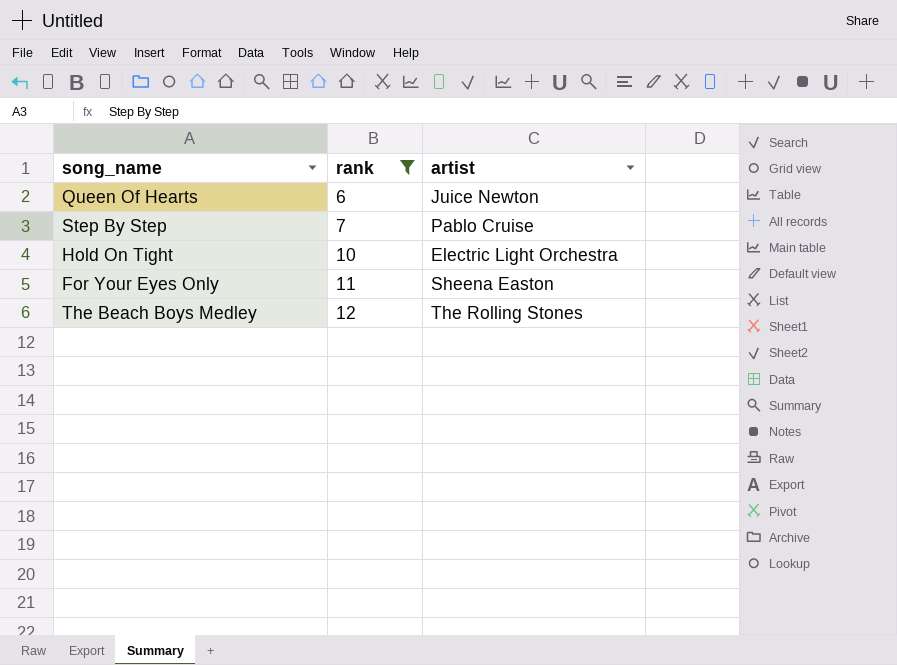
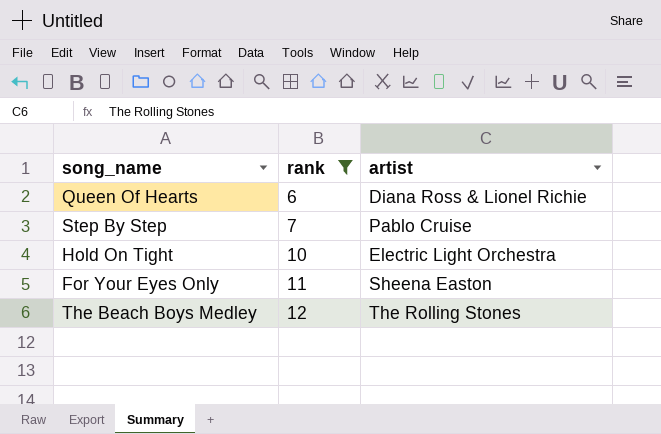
Queen Of Hearts | artist: Juice Newton -> Diana Ross & Lionel Richie

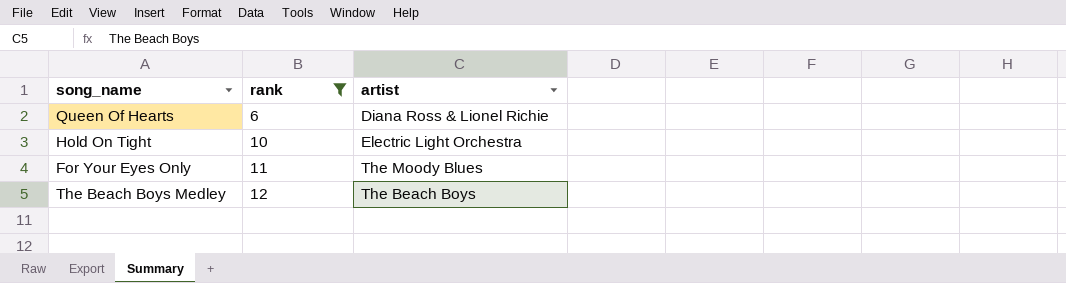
row Step By Step: 7 | Pablo Cruise -> none
For Your Eyes Only | artist: Sheena Easton -> The Moody Blues
The Beach Boys Medley | artist: The Rolling Stones -> The Beach Boys

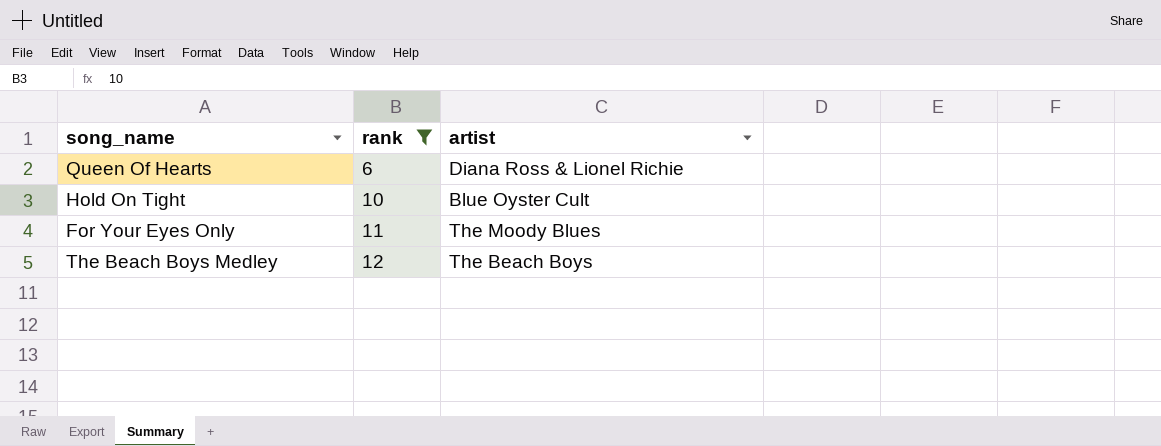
Hold On Tight | artist: Electric Light Orchestra -> Blue Oyster Cult

